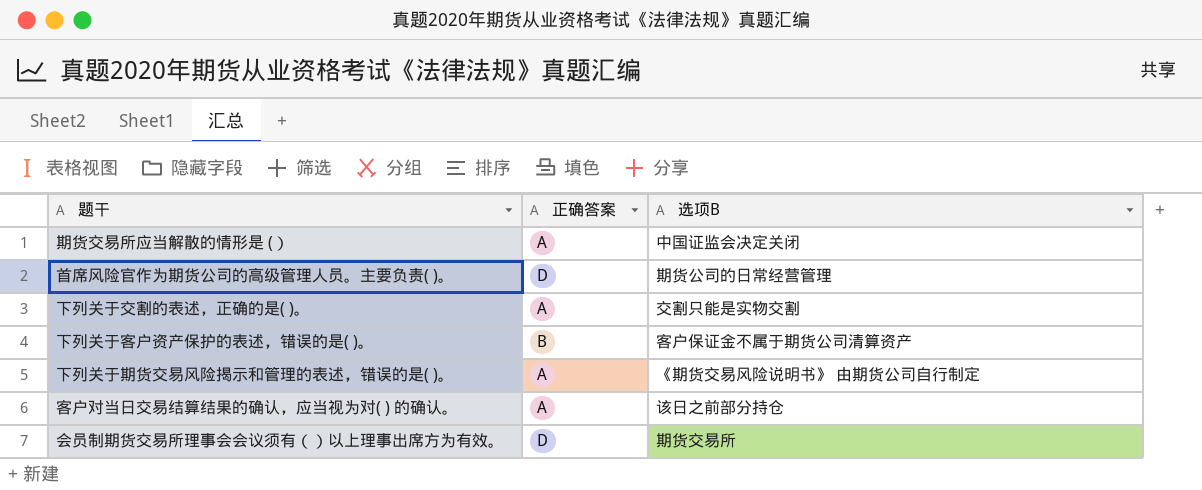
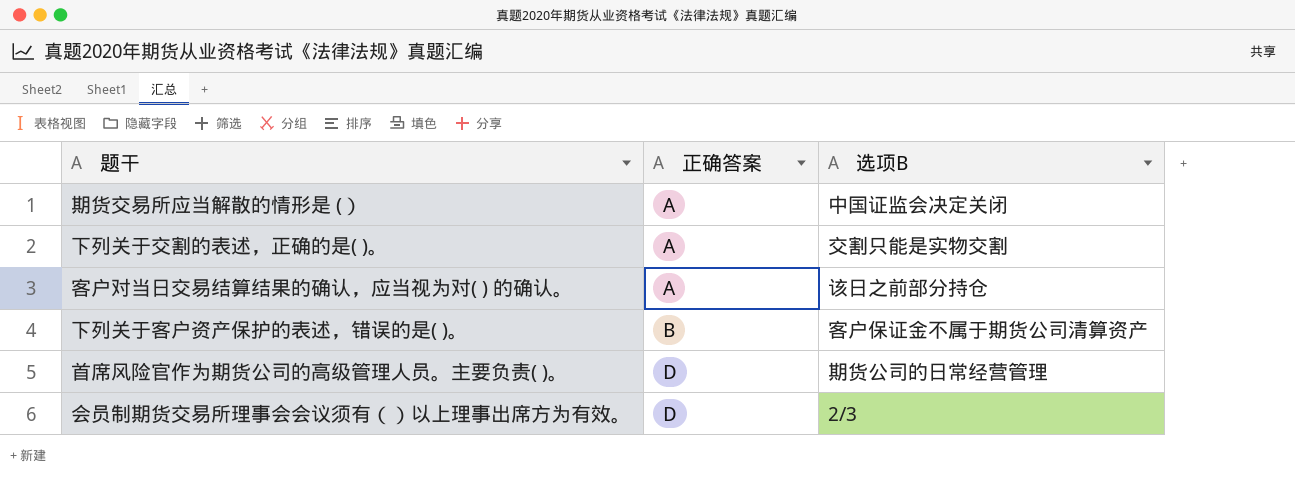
row order: none -> 正确答案 ascending
row 下列关于期货交易风险揭示和管理的表述，错误的是( )。: A | 《期货交易风险说明书》 由期货公司自行制定 -> none
会员制期货交易所理事会会议须有（）以上理事出席方为有效。 | 选项B: 期货交易所 -> 2/3

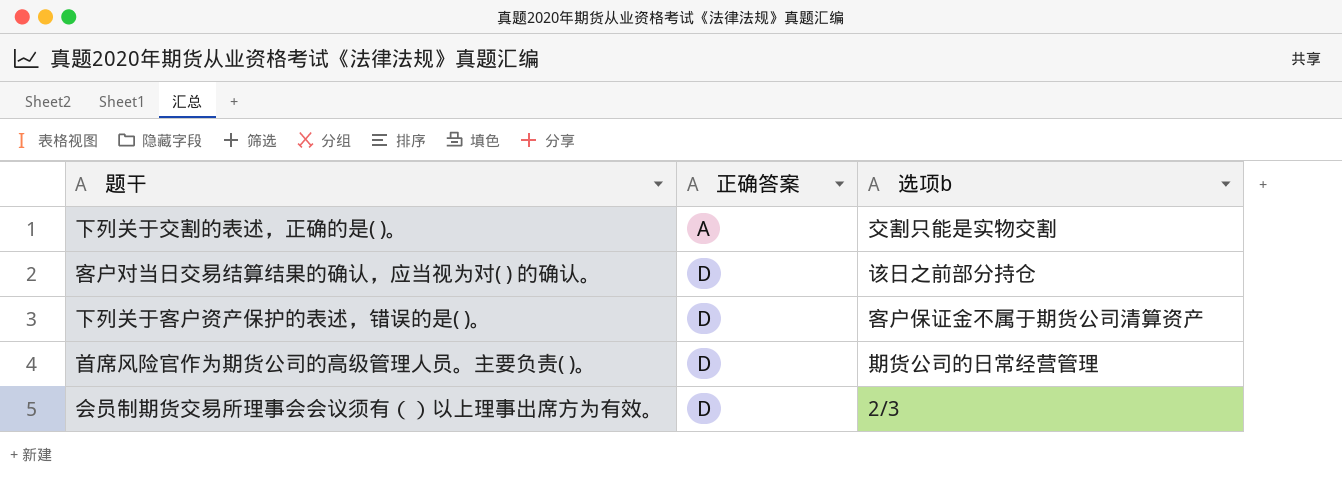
column name: 选项B -> 选项b
row 期货交易所应当解散的情形是 (）: A | 中国证监会决定关闭 -> none
客户对当日交易结算结果的确认，应当视为对( ) 的确认。 | 正确答案: A -> D
下列关于客户资产保护的表述，错误的是( )。 | 正确答案: B -> D

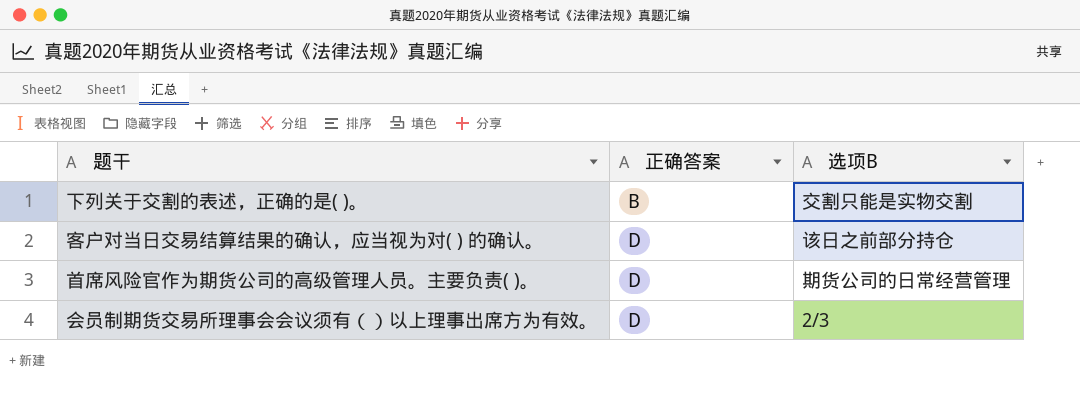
column name: 选项b -> 选项B
row 下列关于客户资产保护的表述，错误的是( )。: D | 客户保证金不属于期货公司清算资产 -> none
下列关于交割的表述，正确的是( )。 | 正确答案: A -> B

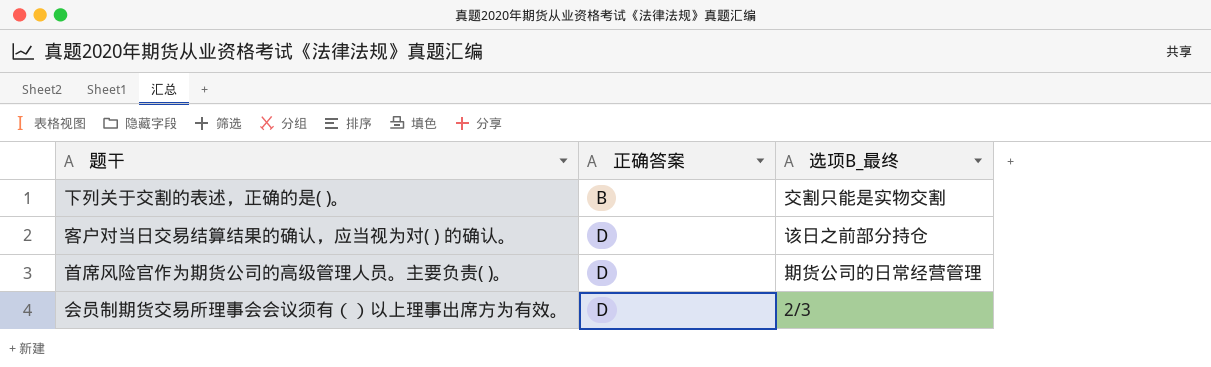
column name: 选项B -> 选项B_最终

